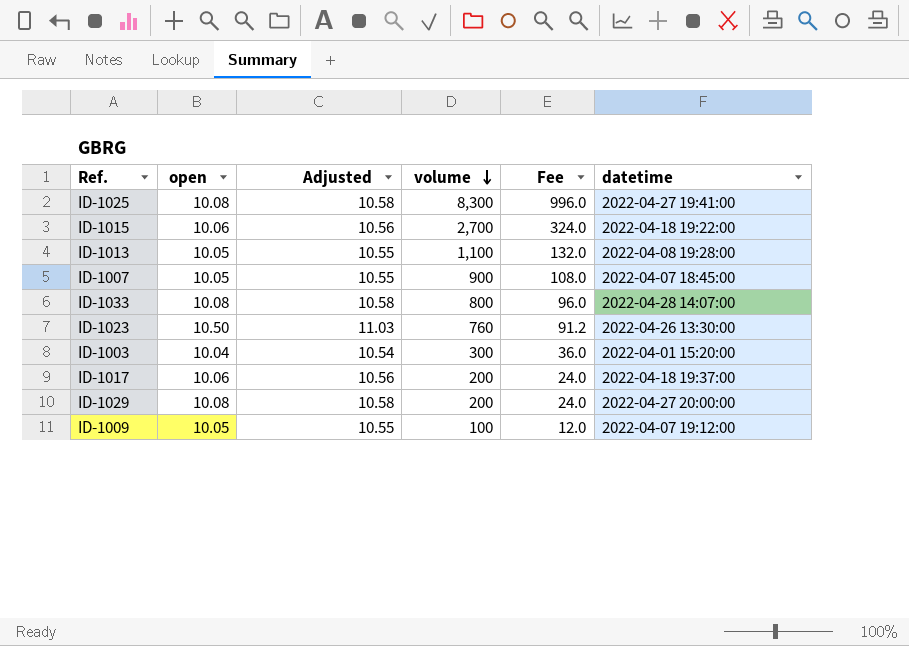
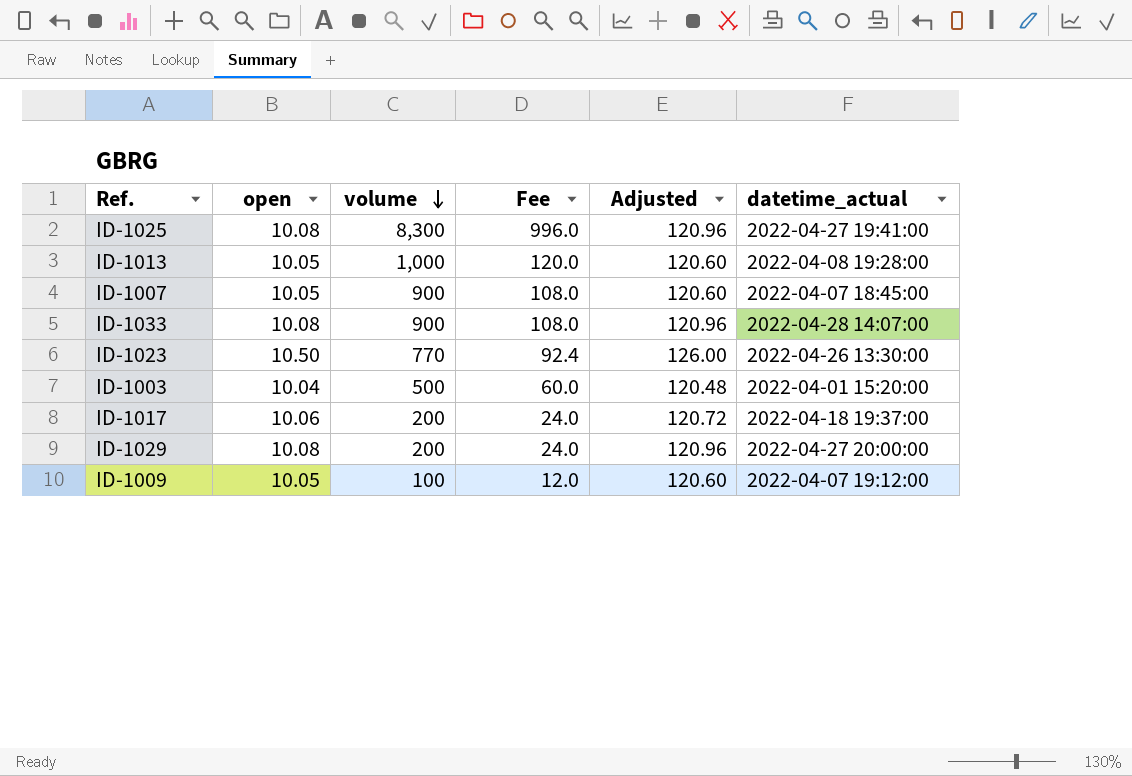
column Adjusted | formula: [open] * 1.05 -> [open] * 12
column Adjusted | position: 3 -> 5
column name: datetime -> datetime_actual
row ID-1015: 10.06 | 10.56 | 2,700 | 324.0 | 2022-04-18 19:22:00 -> none
ID-1013 | volume: 1,100 -> 1,000
ID-1013 | Fee: 132.0 -> 120.0
ID-1033 | volume: 800 -> 900
ID-1033 | Fee: 96.0 -> 108.0
ID-1023 | volume: 760 -> 770
ID-1023 | Fee: 91.2 -> 92.4
ID-1003 | volume: 300 -> 500
ID-1003 | Fee: 36.0 -> 60.0

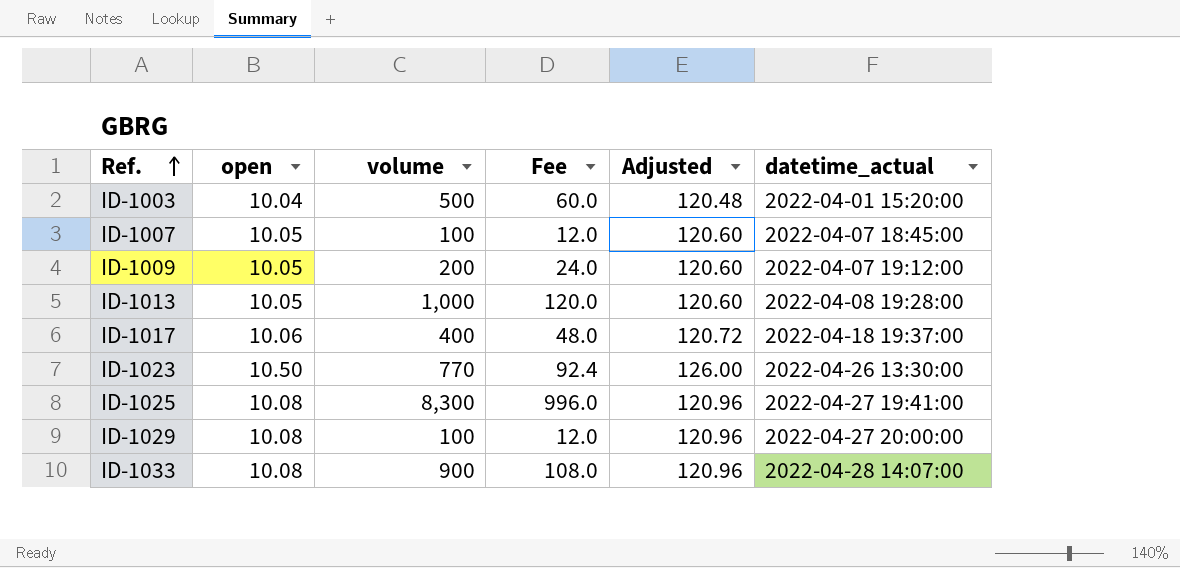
row order: volume descending -> Ref. ascending
ID-1007 | volume: 900 -> 100
ID-1007 | Fee: 108.0 -> 12.0
ID-1009 | volume: 100 -> 200
ID-1009 | Fee: 12.0 -> 24.0
ID-1017 | volume: 200 -> 400
ID-1017 | Fee: 24.0 -> 48.0
ID-1029 | volume: 200 -> 100
ID-1029 | Fee: 24.0 -> 12.0

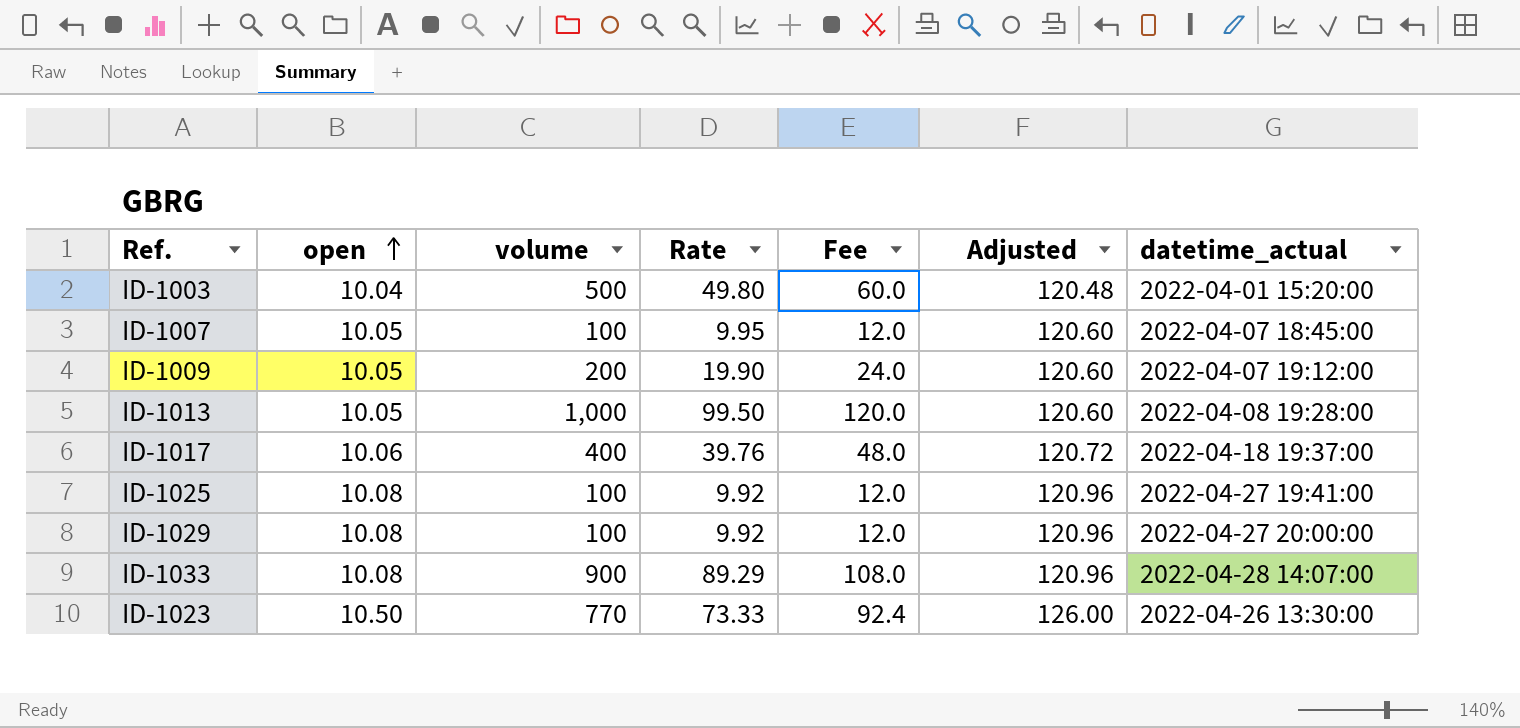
row order: Ref. ascending -> open ascending
column Rate | formula: none -> [volume] / [open]
ID-1025 | volume: 8,300 -> 100
ID-1025 | Fee: 996.0 -> 12.0

